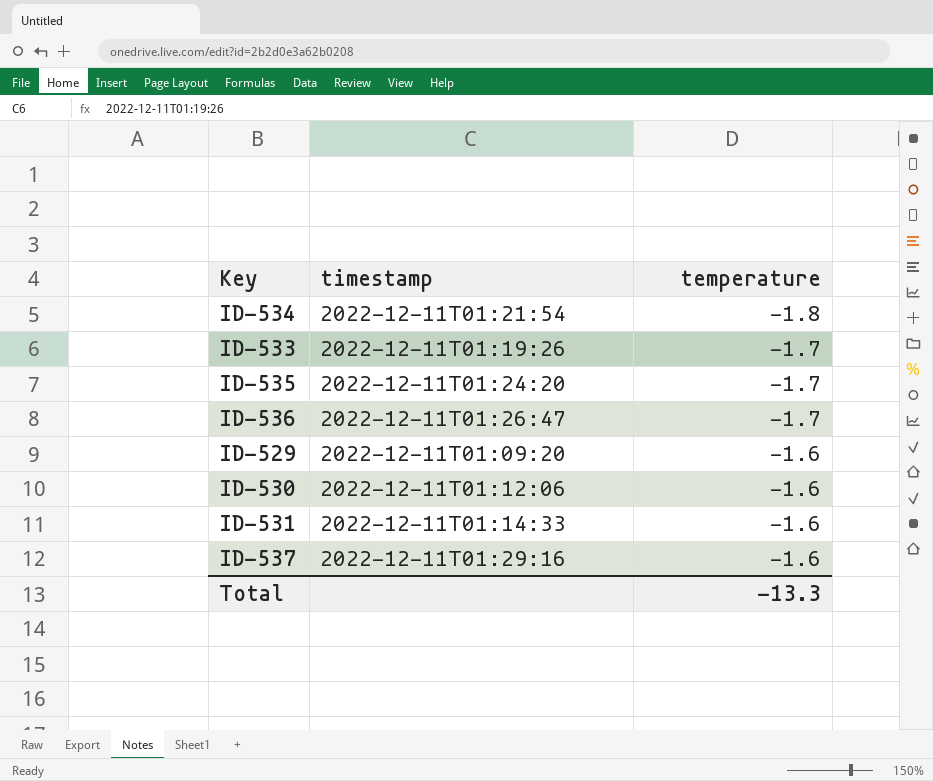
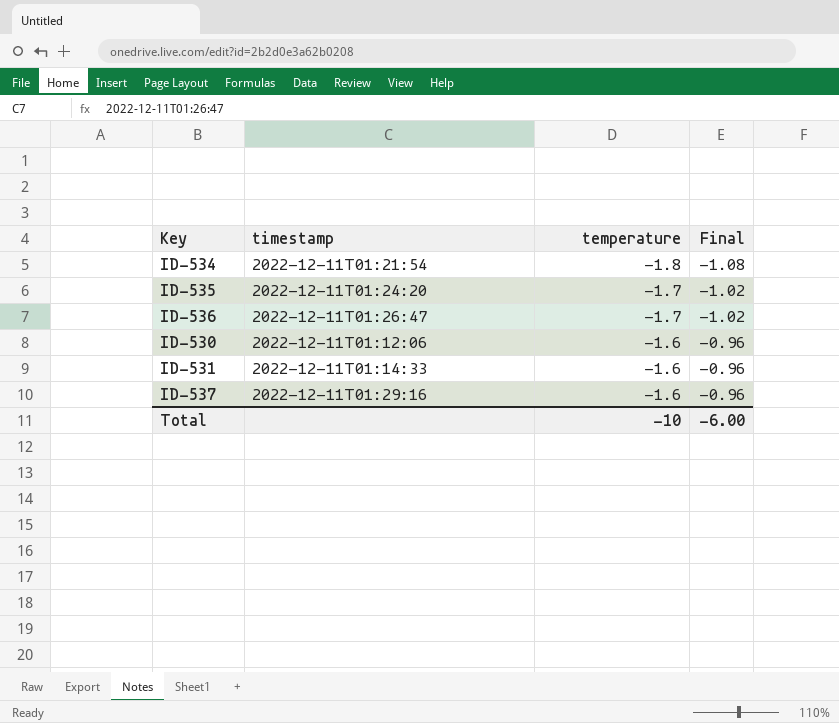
column Final | formula: none -> [temperature] * 0.6
row ID-533: 2022-12-11T01:19:26 | -1.7 -> none
row ID-529: 2022-12-11T01:09:20 | -1.6 -> none
Total | temperature: -13.3 -> -10

